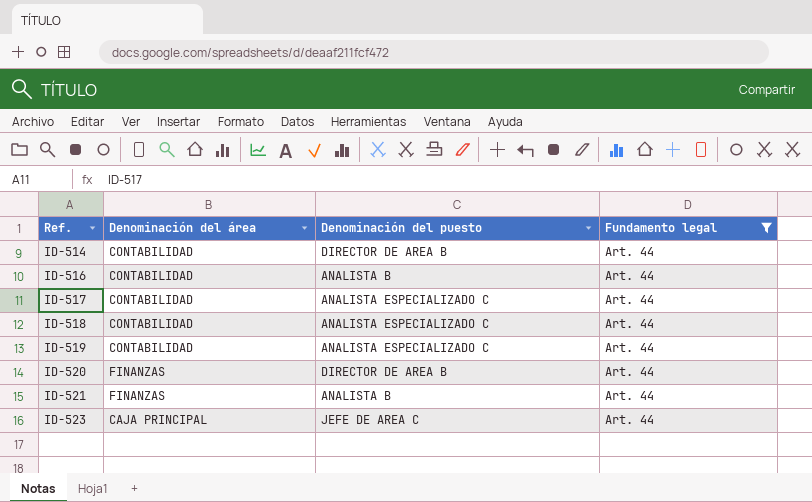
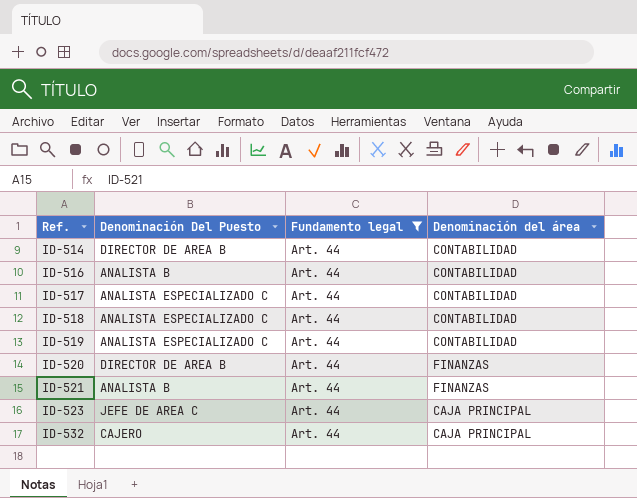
column name: Denominación del puesto -> Denominación Del Puesto
column Denominación del área | position: 2 -> 4
row ID-532: none -> CAJERO | Art. 44 | CAJA PRINCIPAL

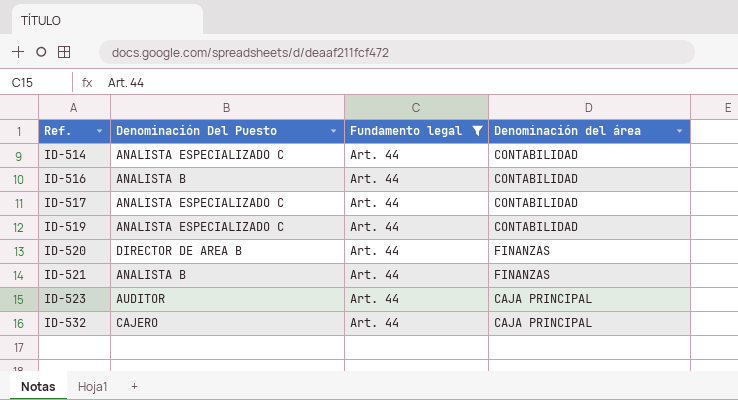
row ID-518: ANALISTA ESPECIALIZADO C | Art. 44 | CONTABILIDAD -> none
ID-514 | Denominación Del Puesto: DIRECTOR DE AREA B -> ANALISTA ESPECIALIZADO C
ID-523 | Denominación Del Puesto: JEFE DE AREA C -> AUDITOR

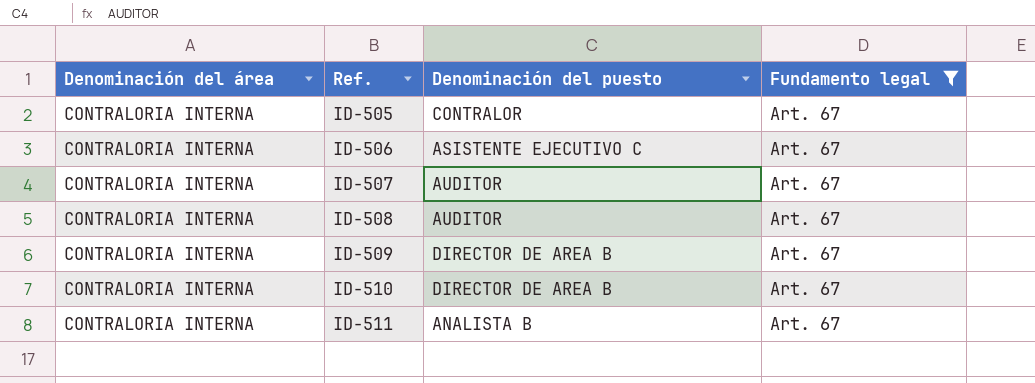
filter: Fundamento legal = Art. 44 -> Fundamento legal = Art. 67
column Denominación del área | position: 4 -> 1
column name: Denominación Del Puesto -> Denominación del puesto

